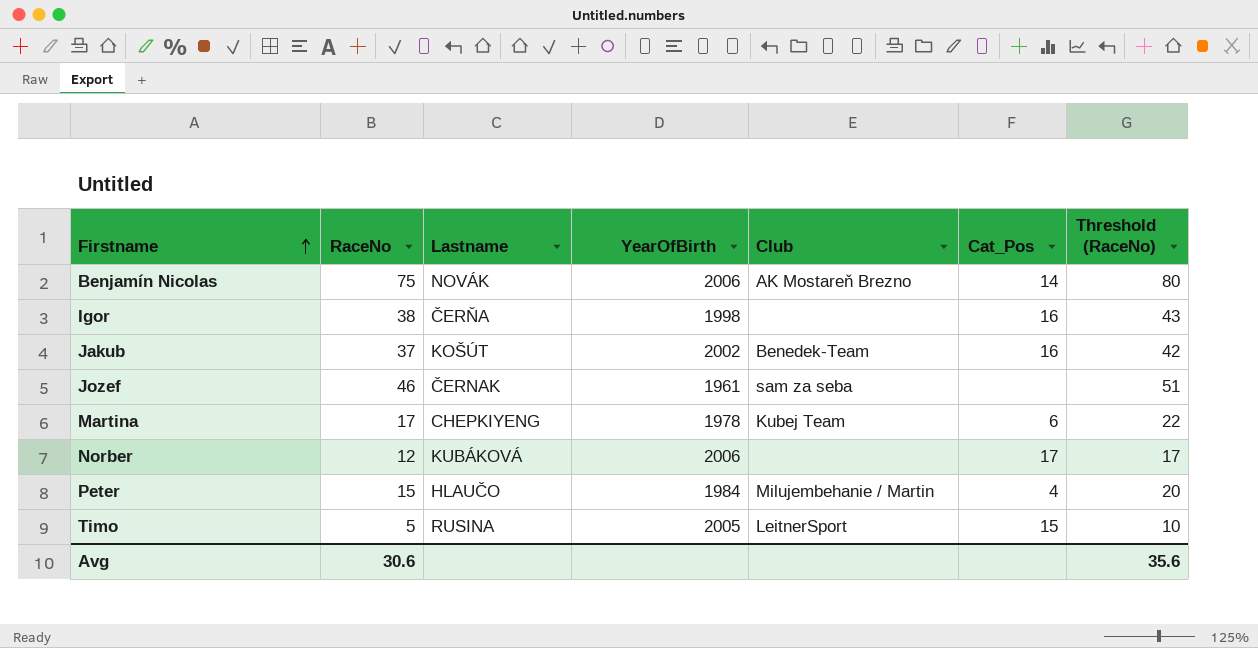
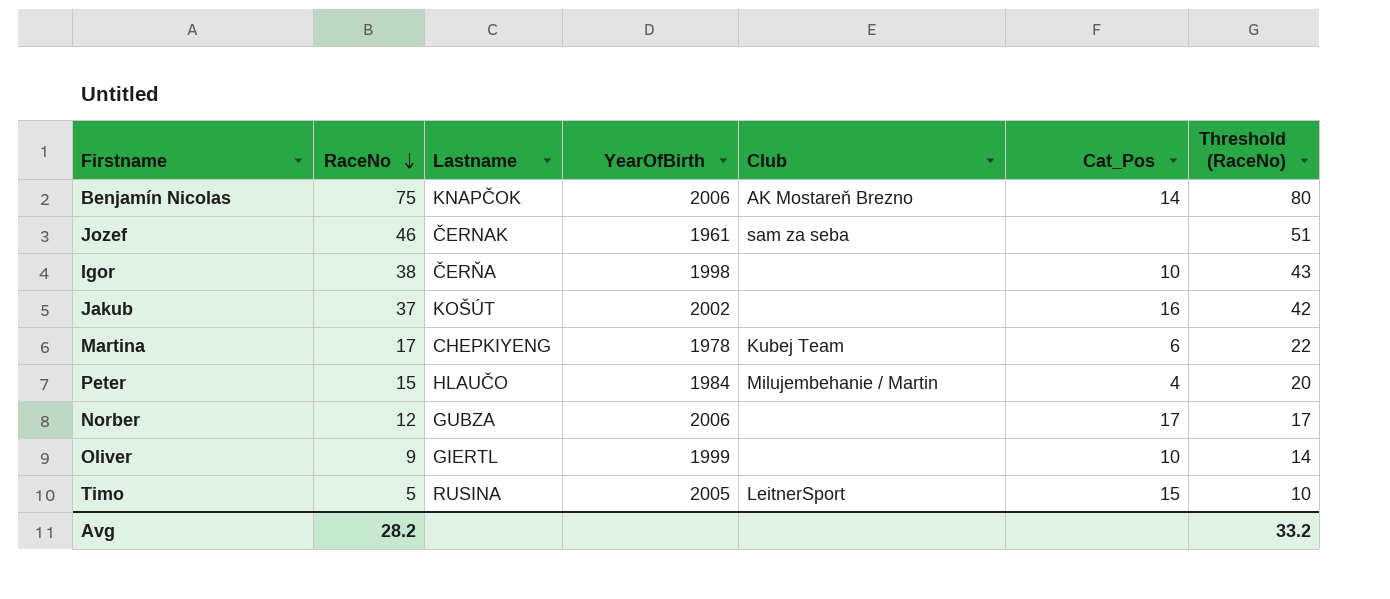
row order: Firstname ascending -> RaceNo descending
Benjamín Nicolas | Lastname: NOVÁK -> KNAPČOK
Igor | Cat_Pos: 16 -> 10
Jakub | Club: Benedek-Team -> none
Norber | Lastname: KUBÁKOVÁ -> GUBZA
row Oliver: none -> 9 | GIERTL | 1999 | none | 10 | 14
Avg | RaceNo: 30.6 -> 28.2
Avg | Threshold (RaceNo): 35.6 -> 33.2

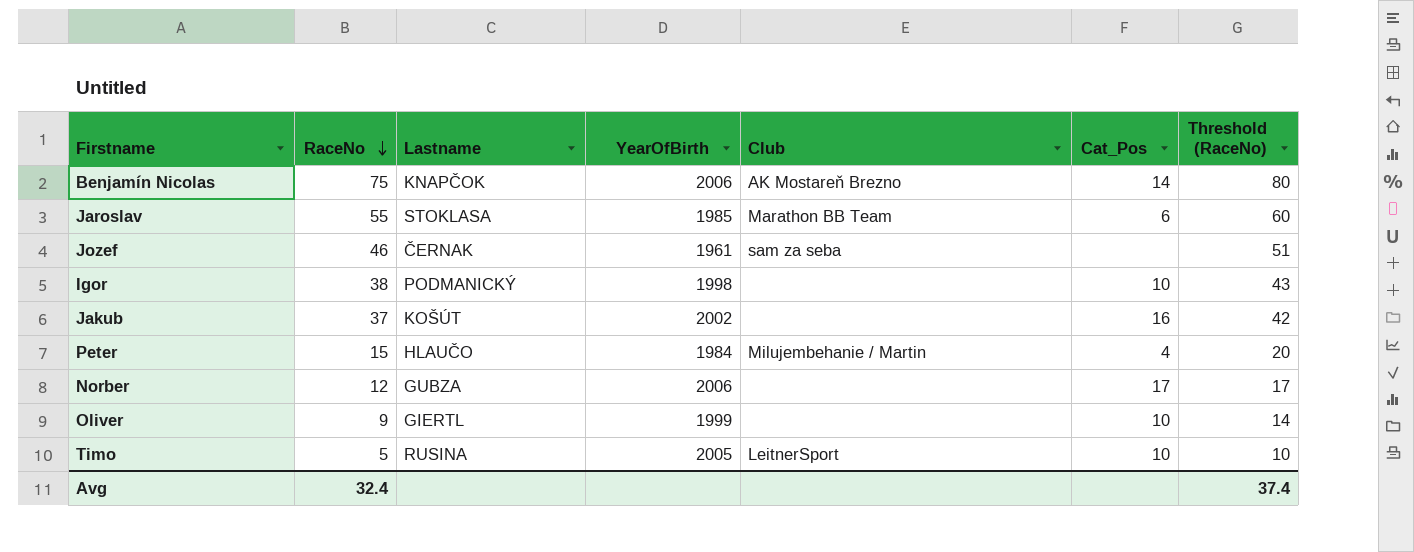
row Martina: 17 | CHEPKIYENG | 1978 | Kubej Team | 6 | 22 -> none
row Jaroslav: none -> 55 | STOKLASA | 1985 | Marathon BB Team | 6 | 60
Igor | Lastname: ČERŇA -> PODMANICKÝ
Timo | Cat_Pos: 15 -> 10
Avg | RaceNo: 28.2 -> 32.4
Avg | Threshold (RaceNo): 33.2 -> 37.4

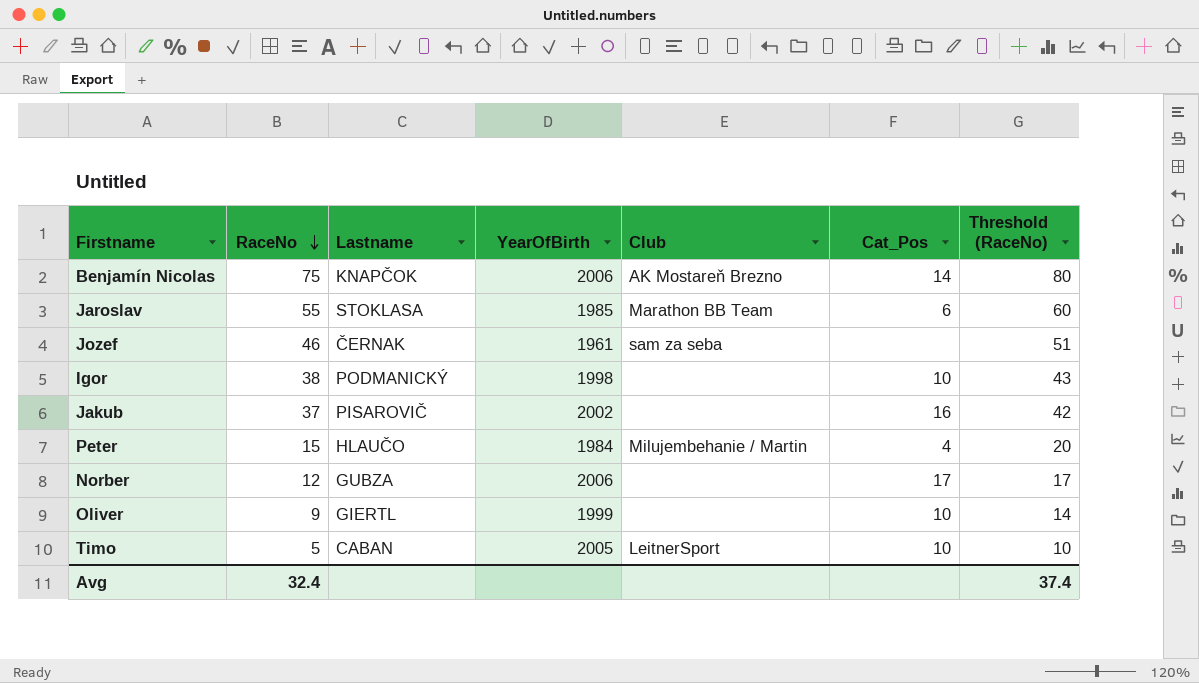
Jakub | Lastname: KOŠÚT -> PISAROVIČ
Timo | Lastname: RUSINA -> CABAN

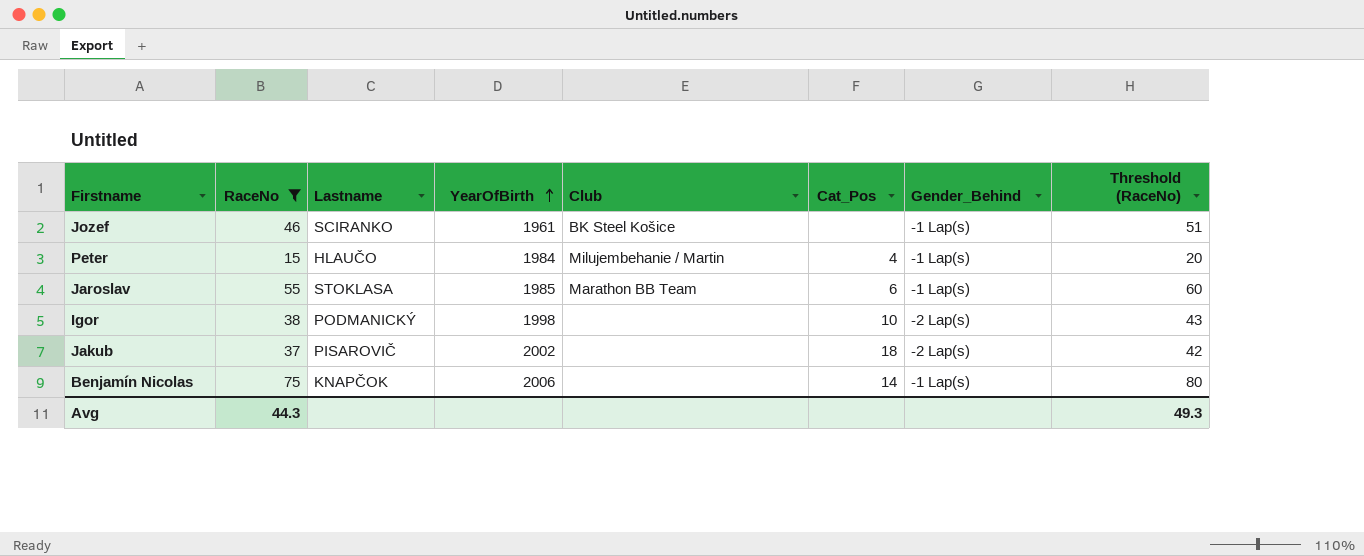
filter: none -> RaceNo >= 15
row order: RaceNo descending -> YearOfBirth ascending
column Gender_Behind | position: none -> 7
Jozef | Lastname: ČERNAK -> SCIRANKO
Jozef | Club: sam za seba -> BK Steel Košice
Jakub | Cat_Pos: 16 -> 18
Benjamín Nicolas | Club: AK Mostareň Brezno -> none
Avg | RaceNo: 32.4 -> 44.3
Avg | Threshold (RaceNo): 37.4 -> 49.3

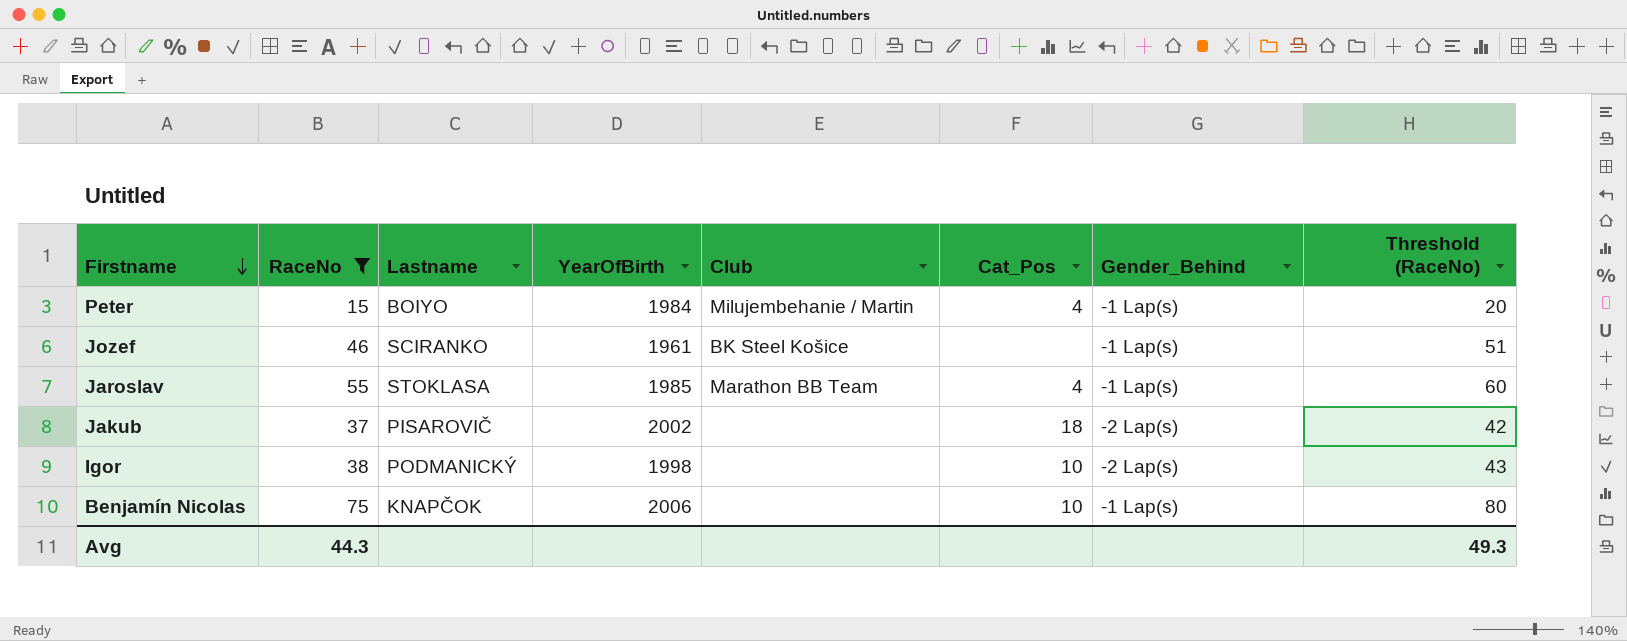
row order: YearOfBirth ascending -> Firstname descending
Peter | Lastname: HLAUČO -> BOIYO
Jaroslav | Cat_Pos: 6 -> 4
Benjamín Nicolas | Cat_Pos: 14 -> 10

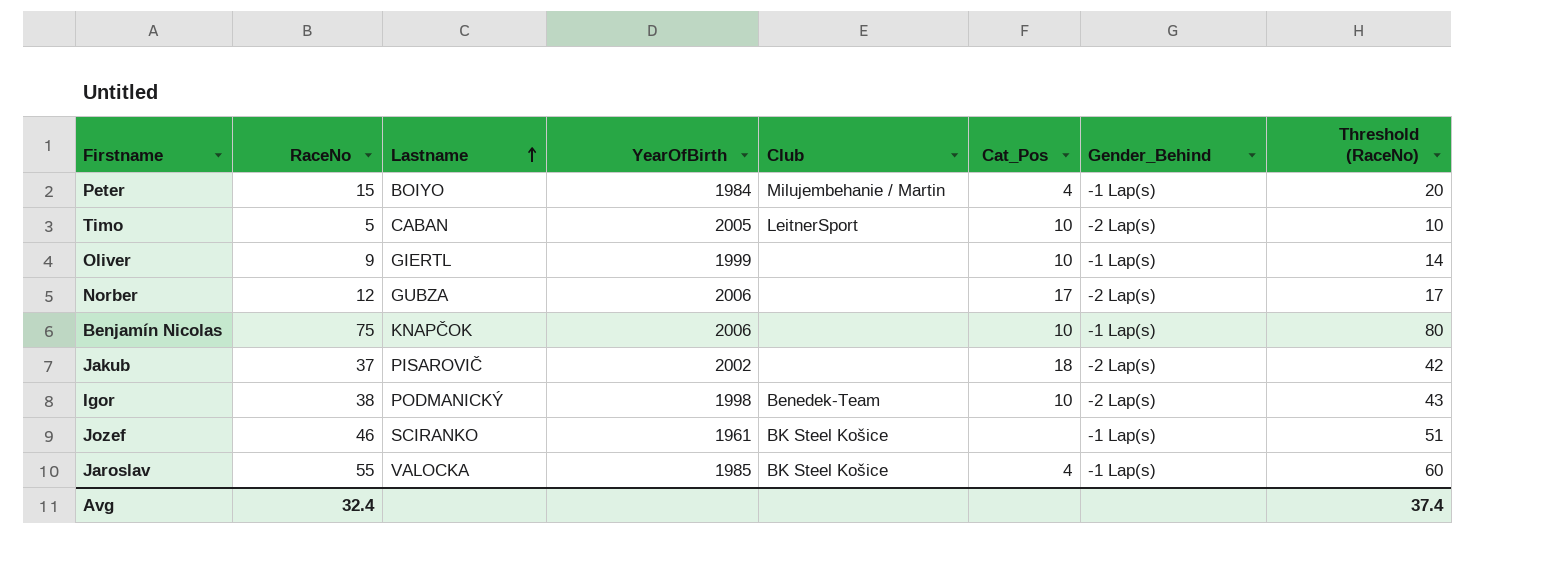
filter: RaceNo >= 15 -> none
row order: Firstname descending -> Lastname ascending
Igor | Club: none -> Benedek-Team
Jaroslav | Lastname: STOKLASA -> VALOCKA
Jaroslav | Club: Marathon BB Team -> BK Steel Košice
Avg | RaceNo: 44.3 -> 32.4
Avg | Threshold (RaceNo): 49.3 -> 37.4

